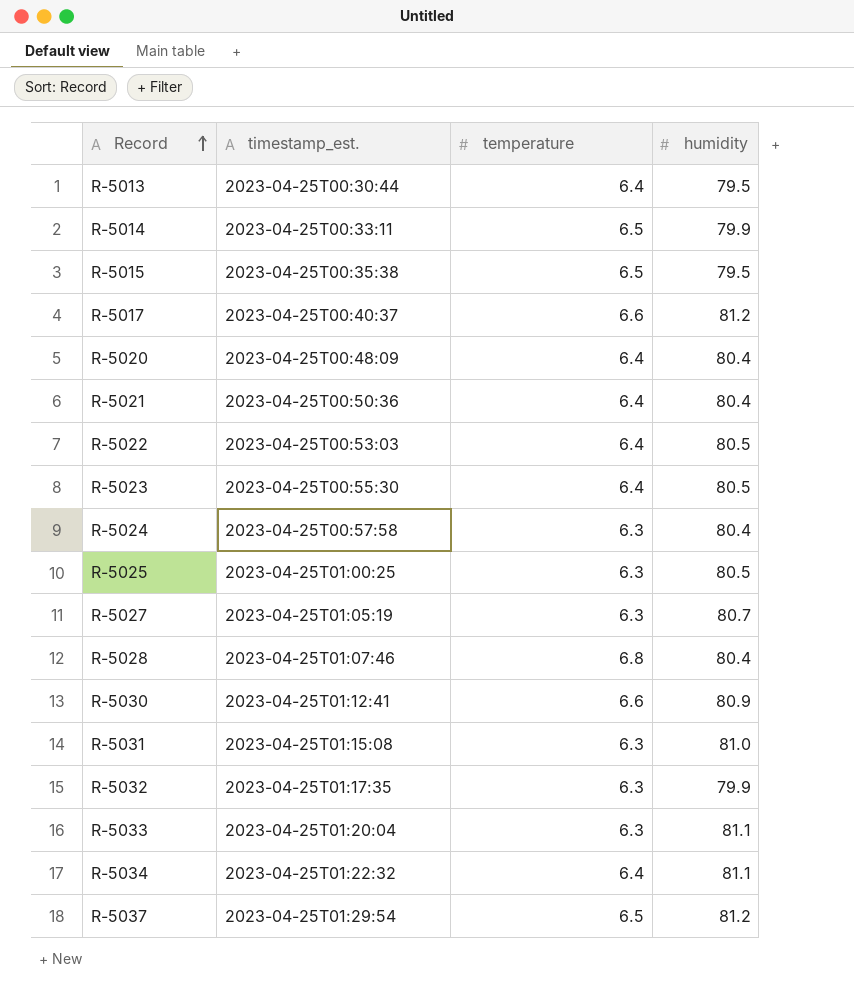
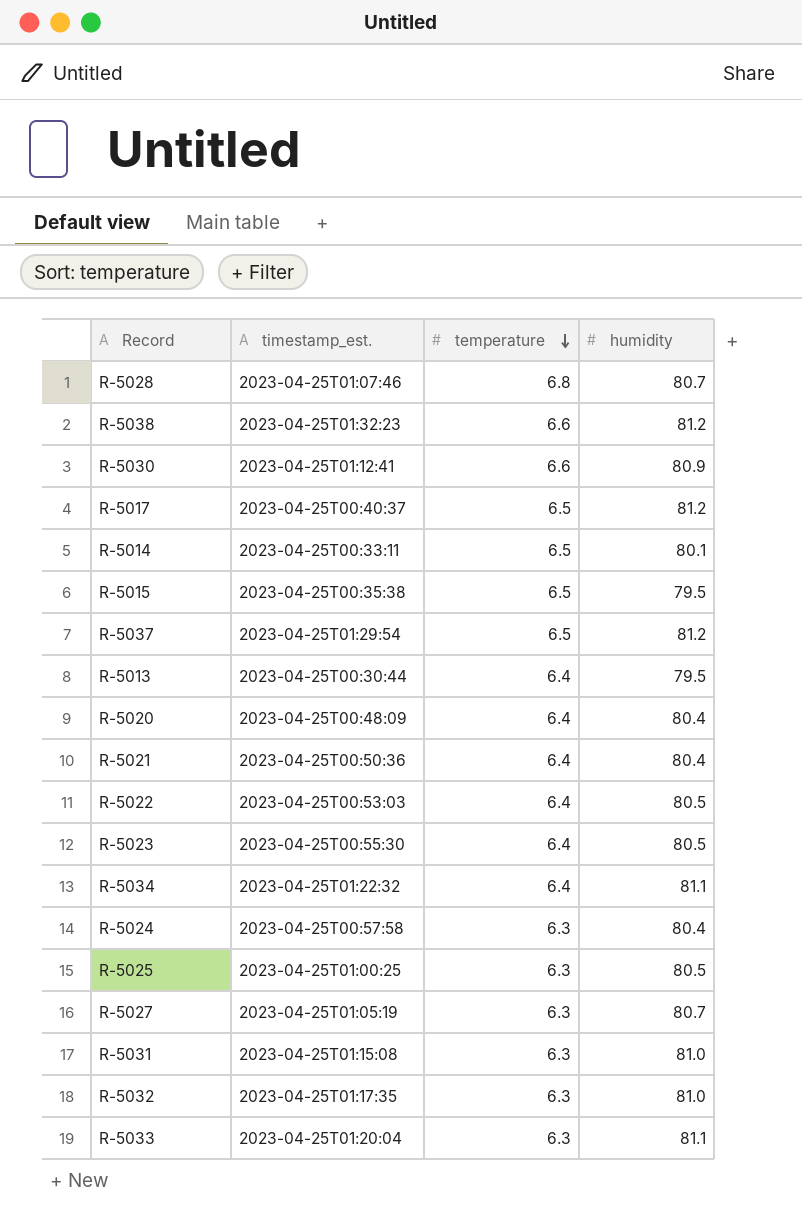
row order: Record ascending -> temperature descending
R-5028 | humidity: 80.4 -> 80.7
row R-5038: none -> 2023-04-25T01:32:23 | 6.6 | 81.2
R-5017 | temperature: 6.6 -> 6.5
R-5014 | humidity: 79.9 -> 80.1
R-5032 | humidity: 79.9 -> 81.0

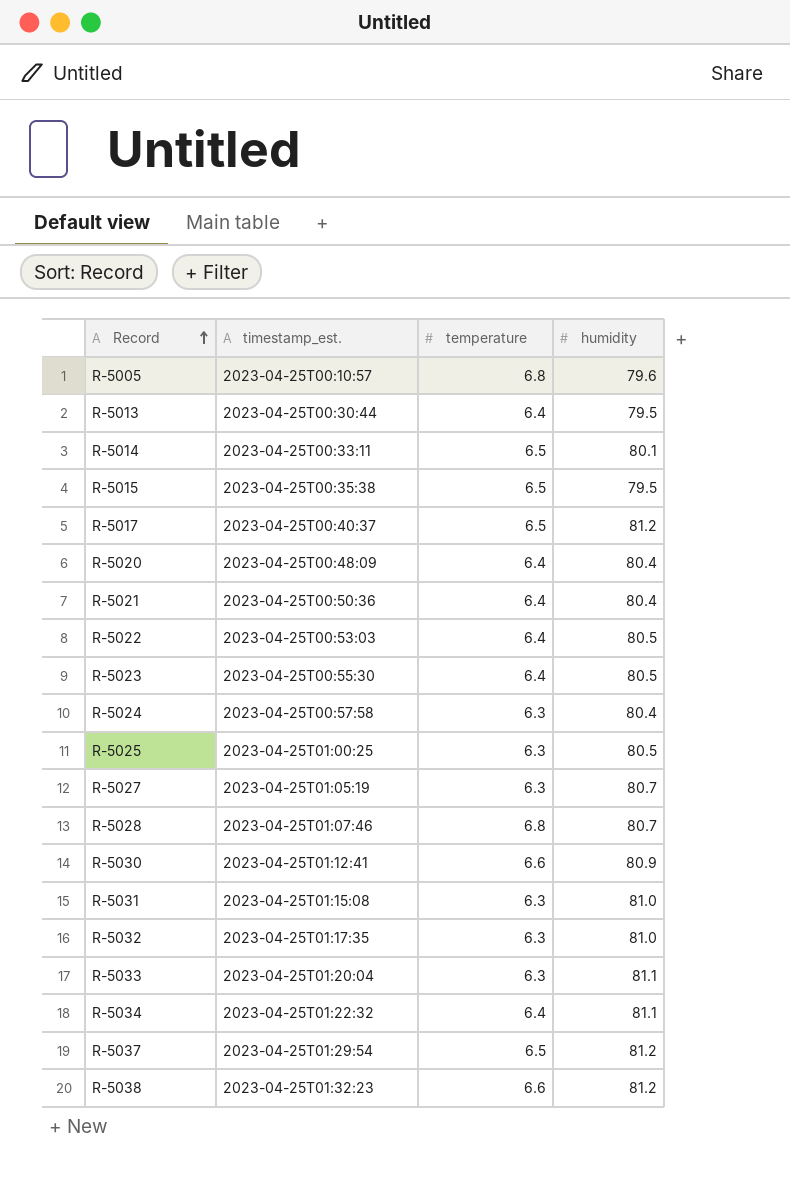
row order: temperature descending -> Record ascending
row R-5005: none -> 2023-04-25T00:10:57 | 6.8 | 79.6

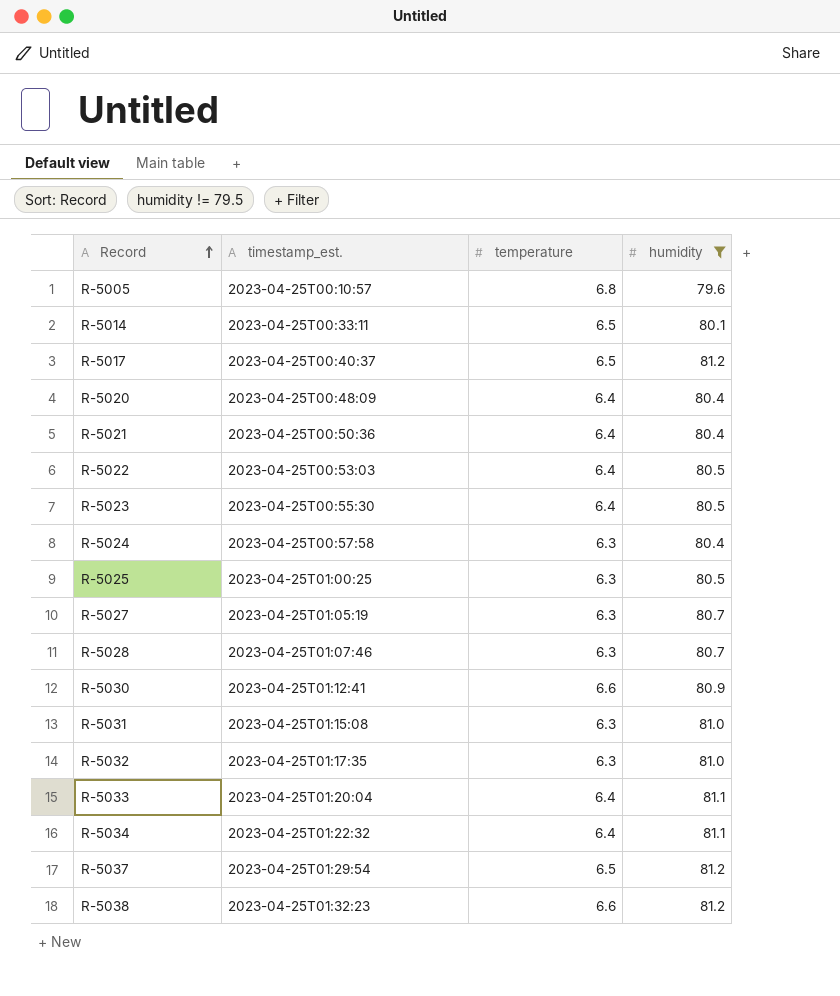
filter: none -> humidity != 79.5
R-5028 | temperature: 6.8 -> 6.3
R-5033 | temperature: 6.3 -> 6.4

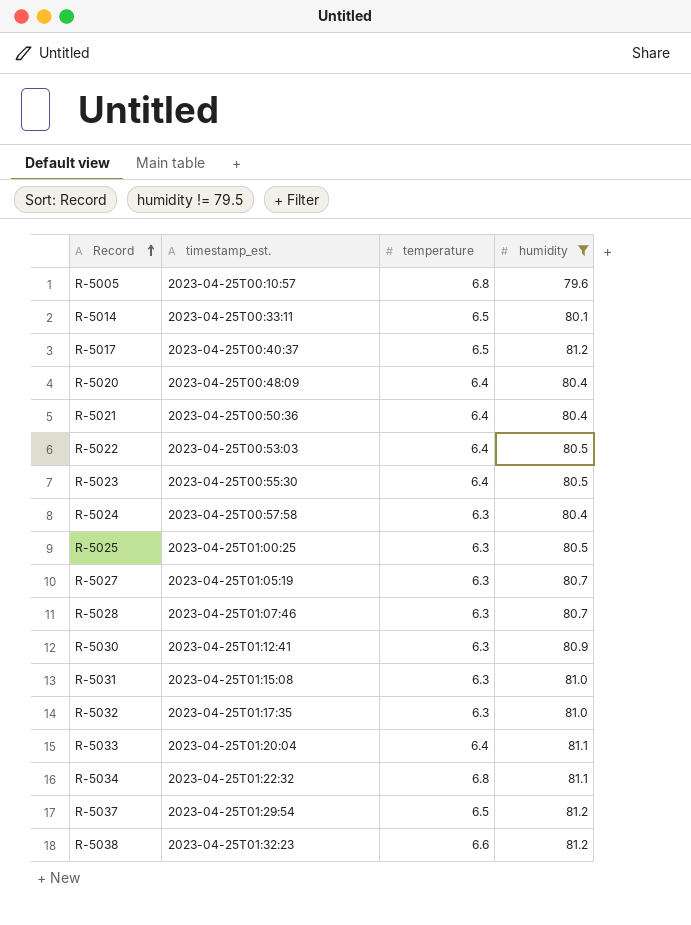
R-5030 | temperature: 6.6 -> 6.3
R-5034 | temperature: 6.4 -> 6.8

